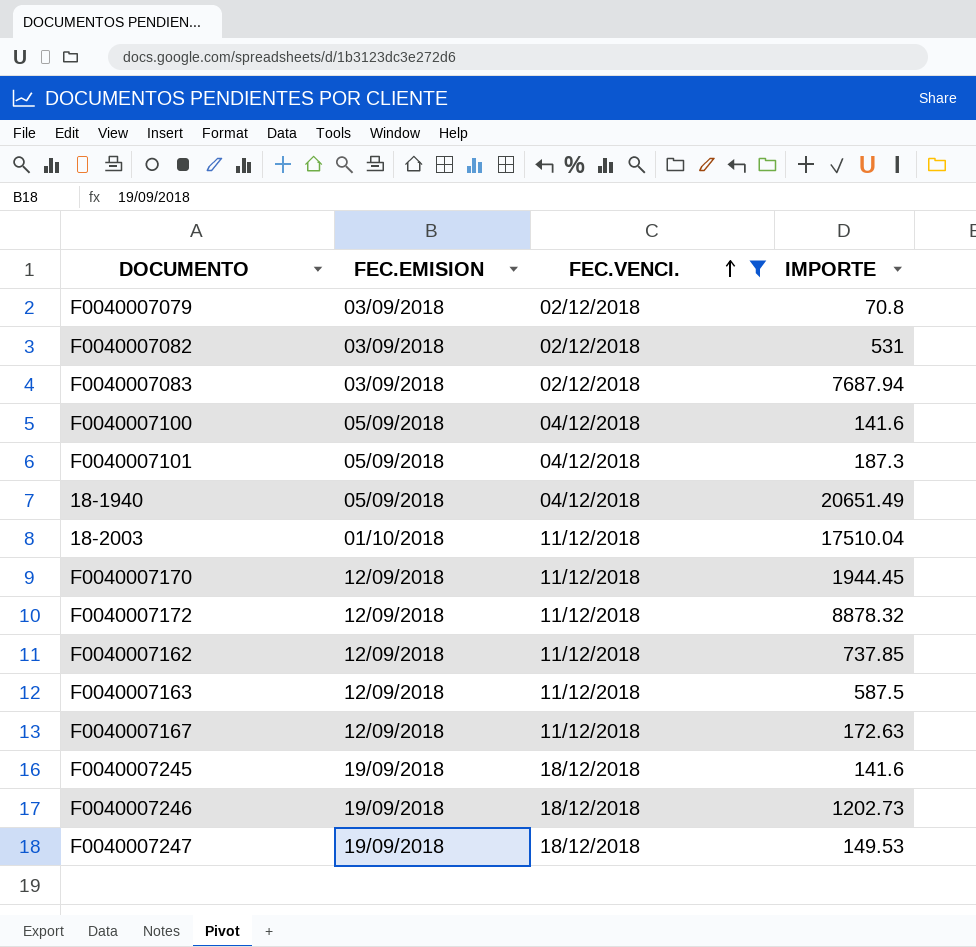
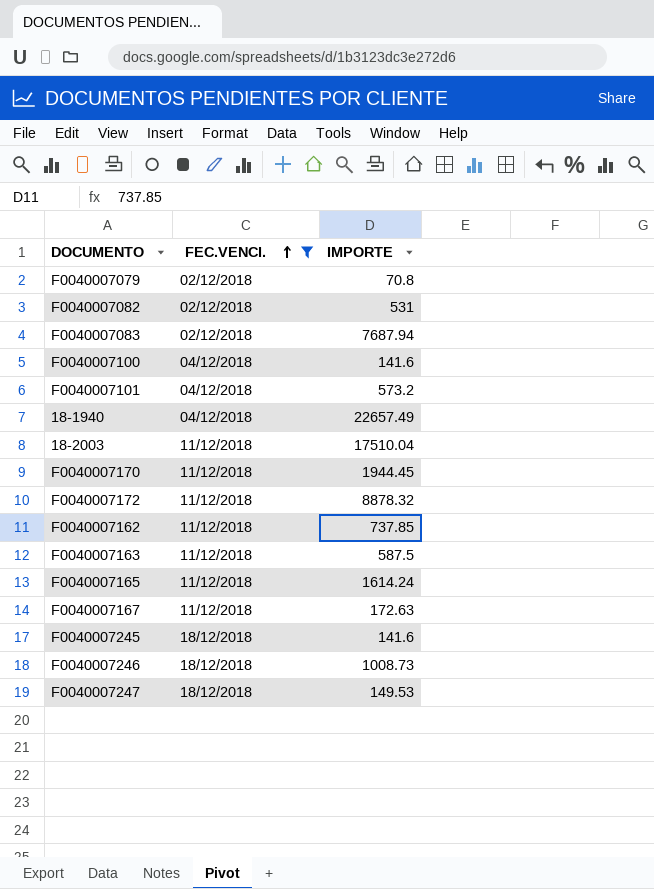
column FEC.EMISION | position: 2 -> none
F0040007101 | IMPORTE: 187.3 -> 573.2
18-1940 | IMPORTE: 20651.49 -> 22657.49
row F0040007165: none -> 11/12/2018 | 1614.24
F0040007246 | IMPORTE: 1202.73 -> 1008.73

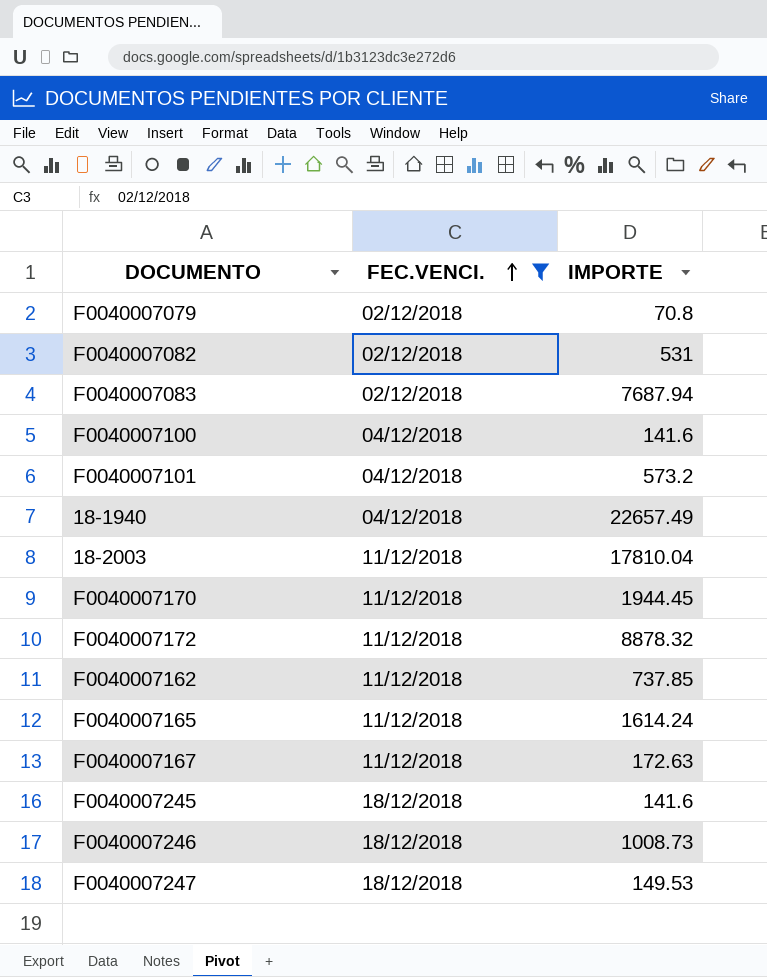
row F0040007163: 11/12/2018 | 587.5 -> none
18-2003 | IMPORTE: 17510.04 -> 17810.04

